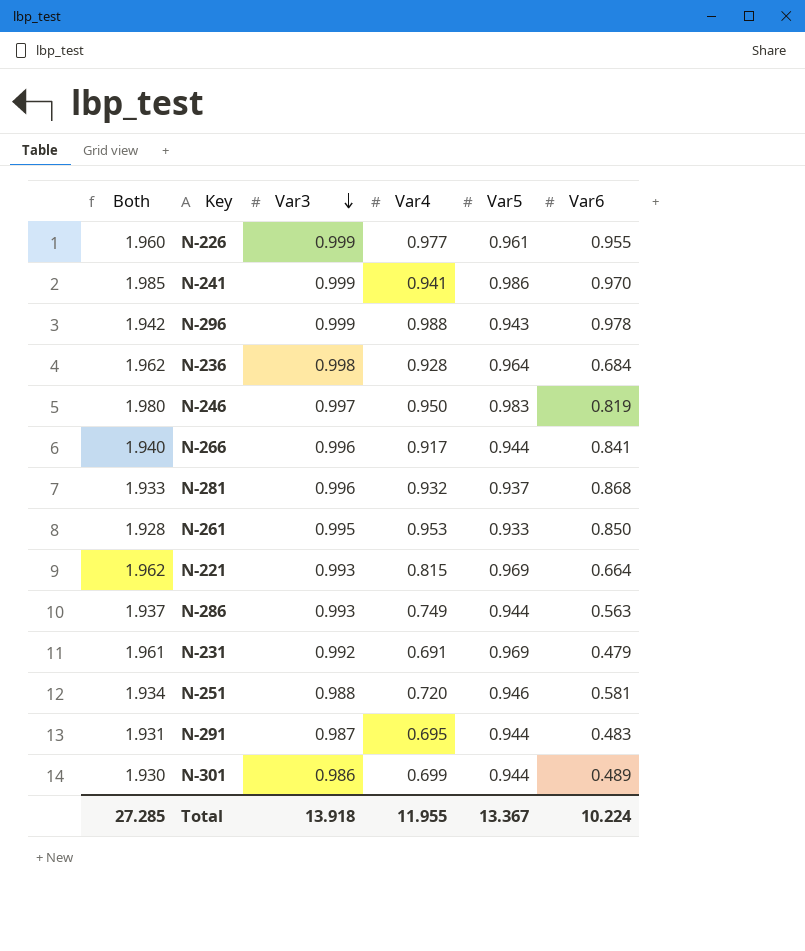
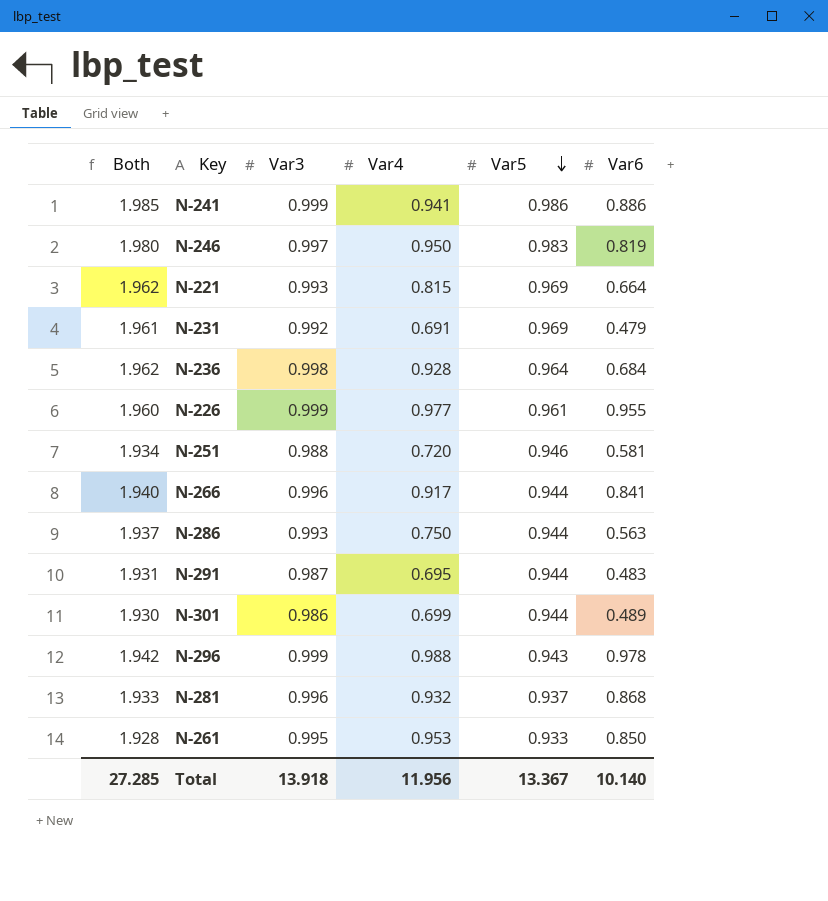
row order: Var3 descending -> Var5 descending
N-241 | Var6: 0.970 -> 0.886
N-286 | Var4: 0.749 -> 0.750
Total | Var4: 11.955 -> 11.956
Total | Var6: 10.224 -> 10.140

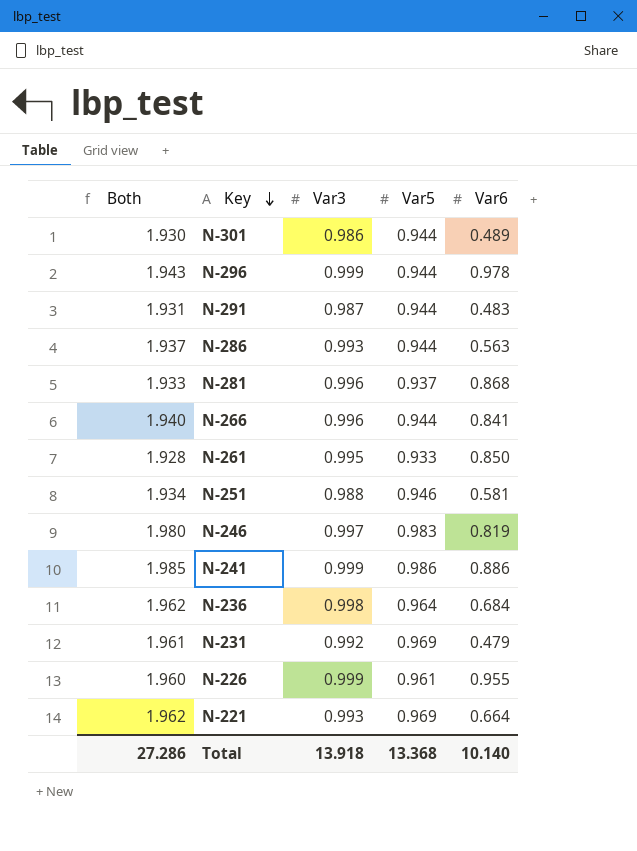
row order: Var5 descending -> Key descending
column Var4 | position: 4 -> none
N-296 | Both: 1.942 -> 1.943
N-296 | Var5: 0.943 -> 0.944
Total | Both: 27.285 -> 27.286
Total | Var5: 13.367 -> 13.368

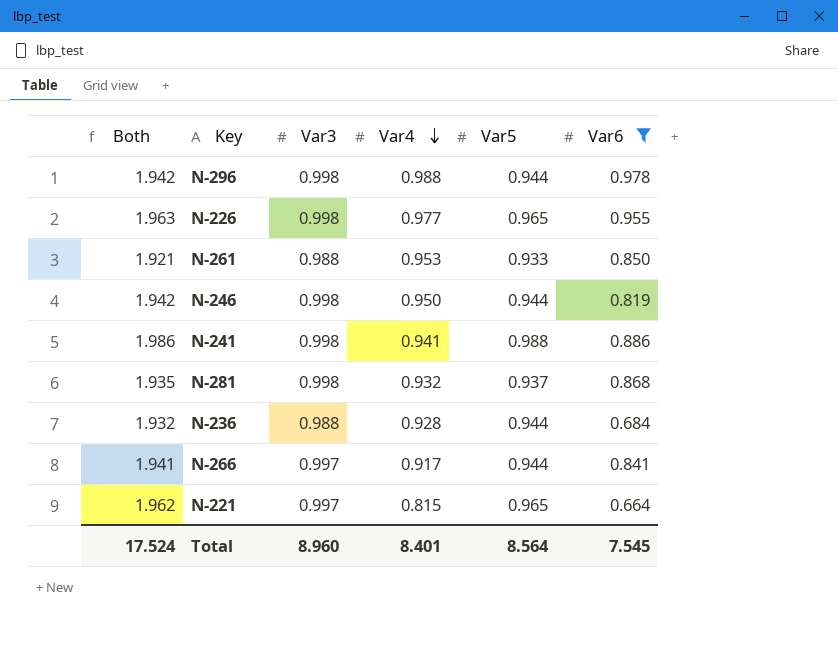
filter: none -> Var6 >= 0.664
row order: Key descending -> Var4 descending
column Var4 | position: none -> 4
N-296 | Both: 1.943 -> 1.942
N-296 | Var3: 0.999 -> 0.998
N-226 | Both: 1.960 -> 1.963
N-226 | Var3: 0.999 -> 0.998
N-226 | Var5: 0.961 -> 0.965
N-261 | Both: 1.928 -> 1.921
N-261 | Var3: 0.995 -> 0.988
N-246 | Both: 1.980 -> 1.942
N-246 | Var3: 0.997 -> 0.998
N-246 | Var5: 0.983 -> 0.944
N-241 | Both: 1.985 -> 1.986
N-241 | Var3: 0.999 -> 0.998
N-241 | Var5: 0.986 -> 0.988
N-281 | Both: 1.933 -> 1.935
N-281 | Var3: 0.996 -> 0.998
N-236 | Both: 1.962 -> 1.932
N-236 | Var3: 0.998 -> 0.988
N-236 | Var5: 0.964 -> 0.944
N-266 | Both: 1.940 -> 1.941
N-266 | Var3: 0.996 -> 0.997
N-221 | Var3: 0.993 -> 0.997
N-221 | Var5: 0.969 -> 0.965
Total | Both: 27.286 -> 17.524
Total | Var3: 13.918 -> 8.960
Total | Var5: 13.368 -> 8.564
Total | Var6: 10.140 -> 7.545

